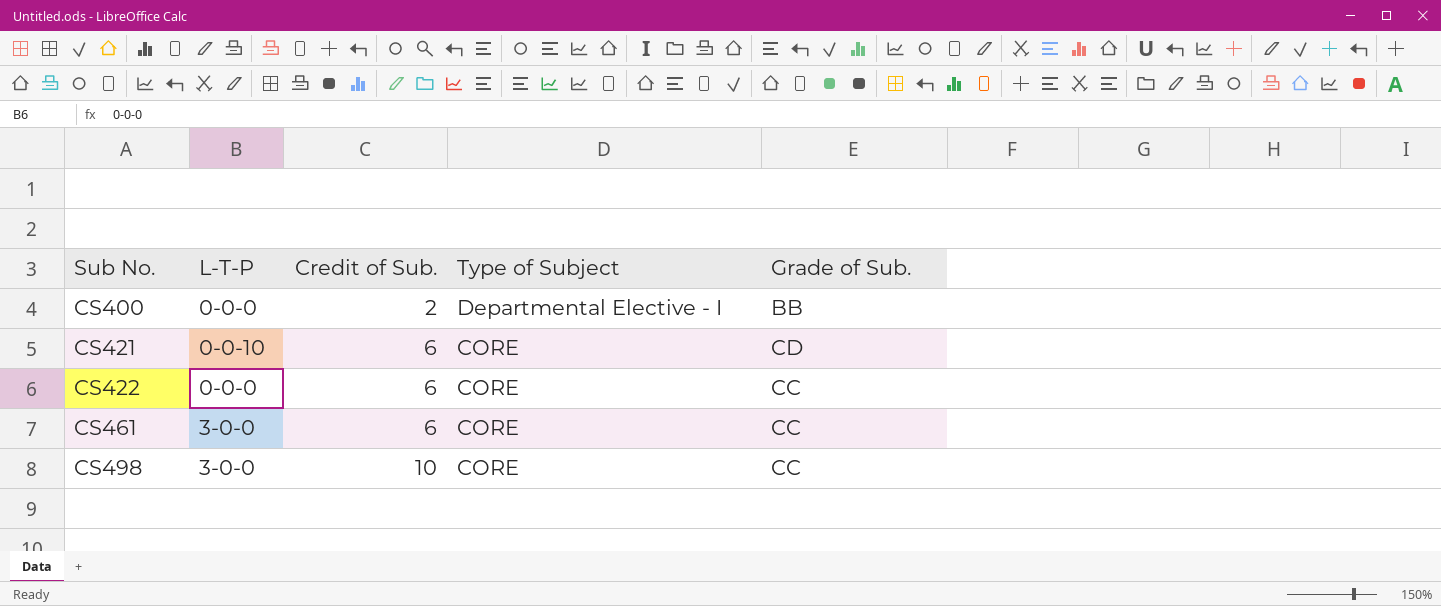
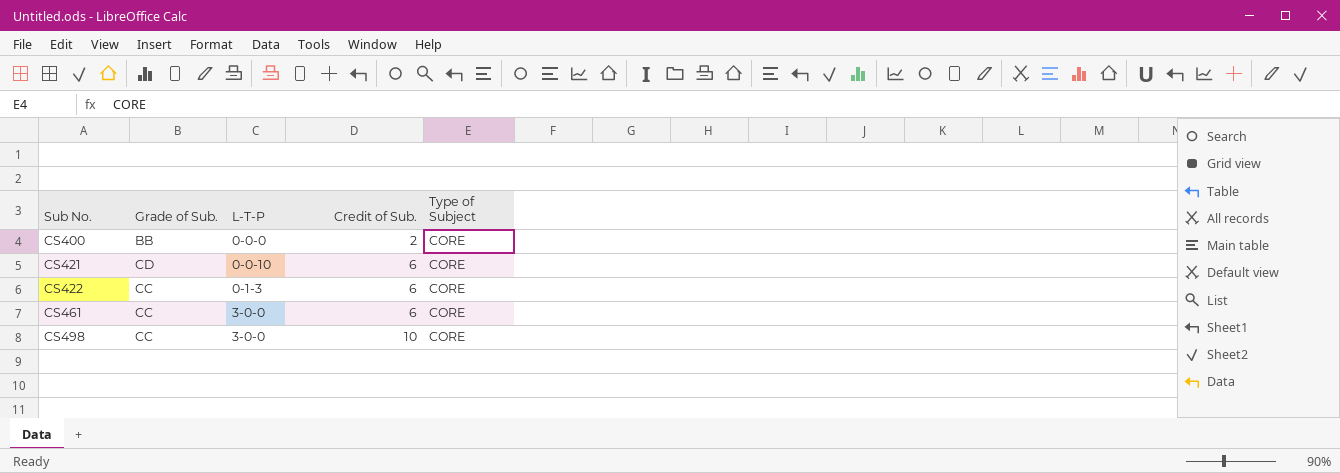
column Grade of Sub. | position: 5 -> 2
CS400 | Type of Subject: Departmental Elective - I -> CORE
CS422 | L-T-P: 0-0-0 -> 0-1-3

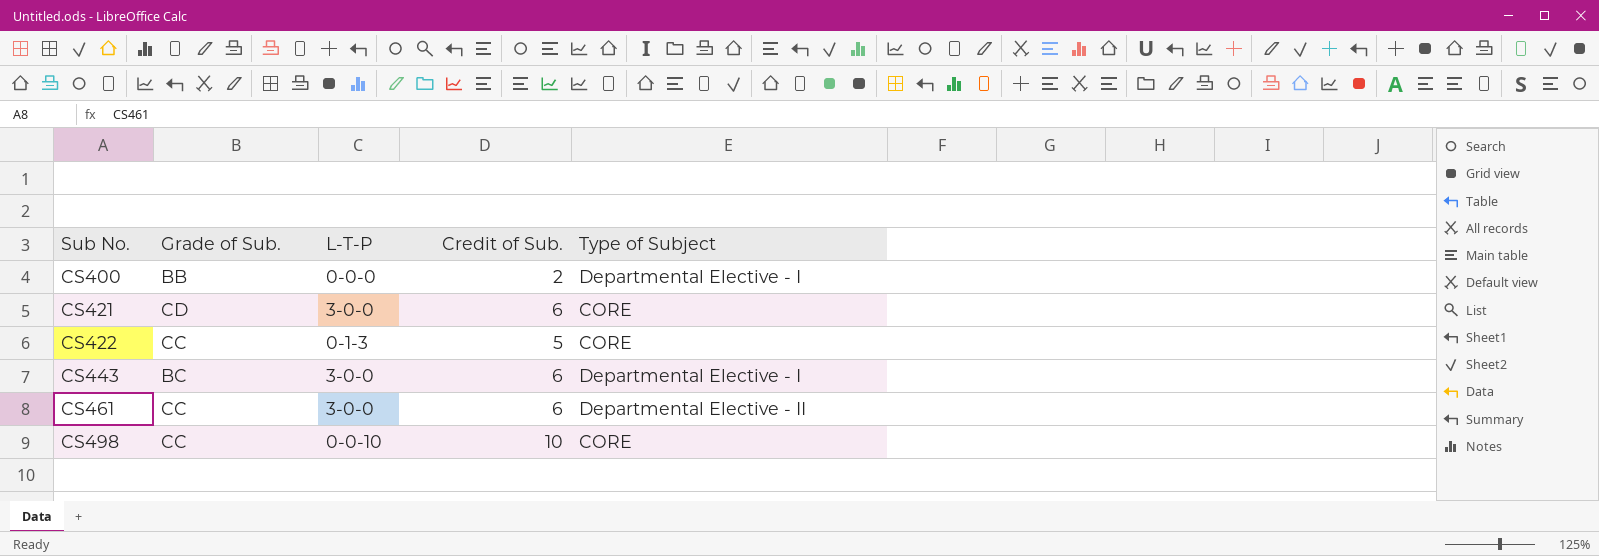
CS400 | Type of Subject: CORE -> Departmental Elective - I
CS421 | L-T-P: 0-0-10 -> 3-0-0
CS422 | Credit of Sub.: 6 -> 5
row CS443: none -> BC | 3-0-0 | 6 | Departmental Elective - I
CS461 | Type of Subject: CORE -> Departmental Elective - II
CS498 | L-T-P: 3-0-0 -> 0-0-10

